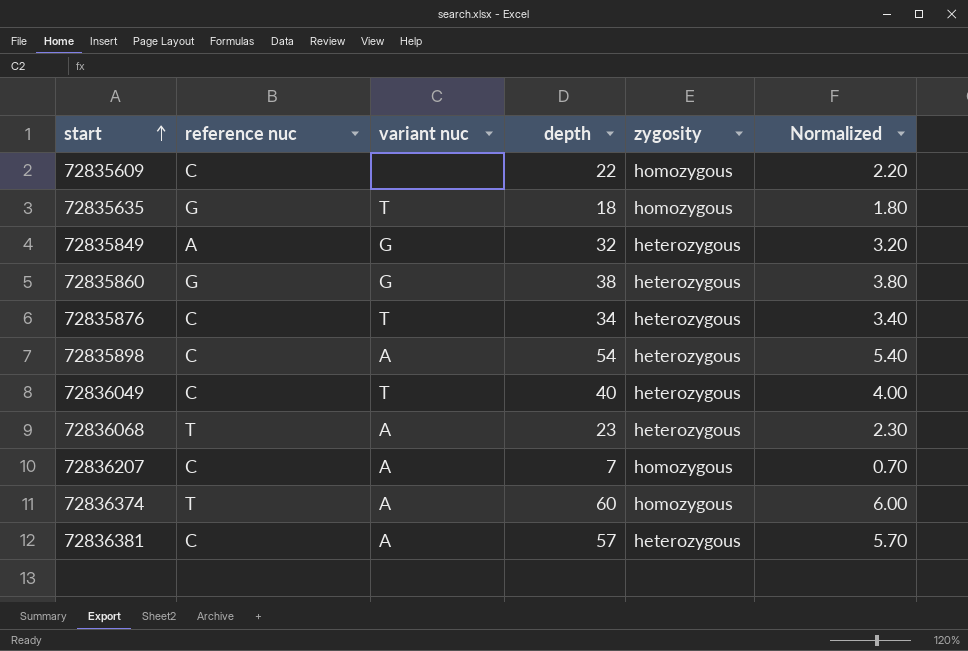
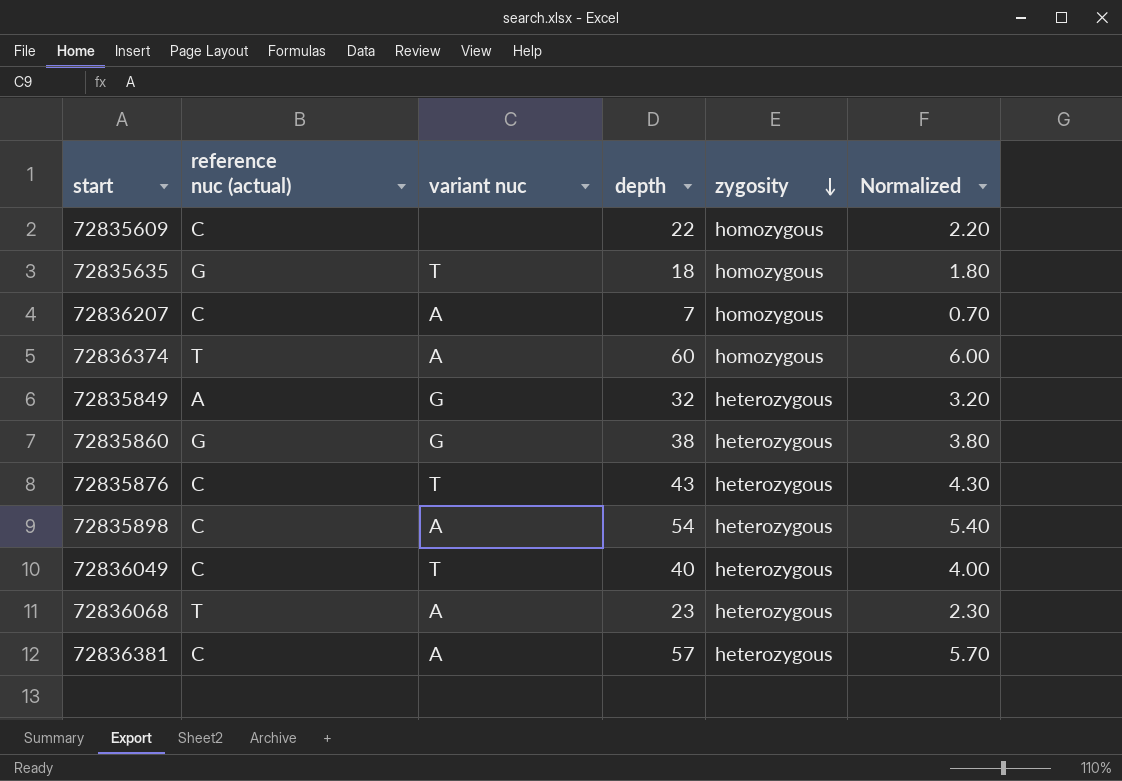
row order: start ascending -> zygosity descending
column name: reference nuc -> reference nuc (actual)
72835876 | depth: 34 -> 43
72835876 | Normalized: 3.40 -> 4.30

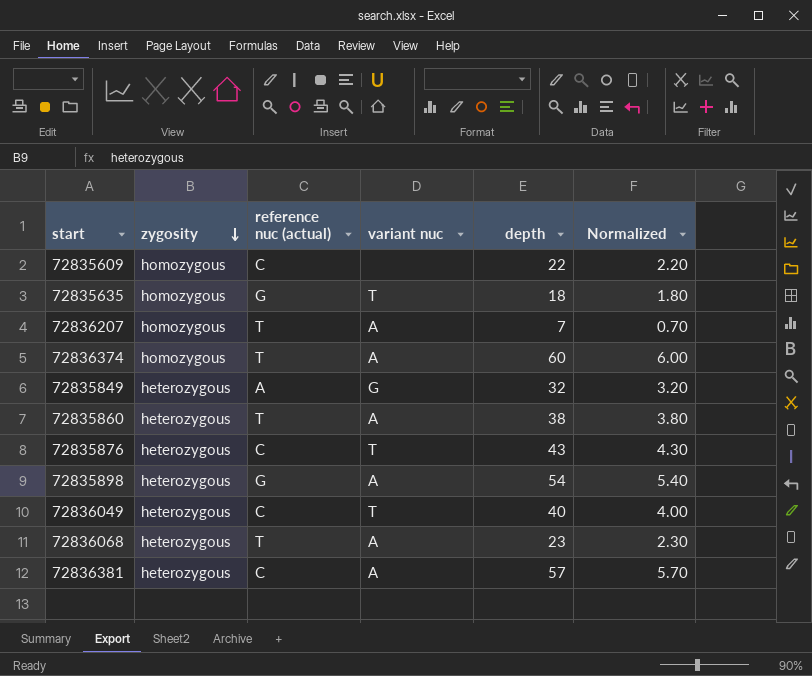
column zygosity | position: 5 -> 2
72836207 | reference nuc (actual): C -> T
72835860 | reference nuc (actual): G -> T
72835860 | variant nuc: G -> A
72835898 | reference nuc (actual): C -> G

